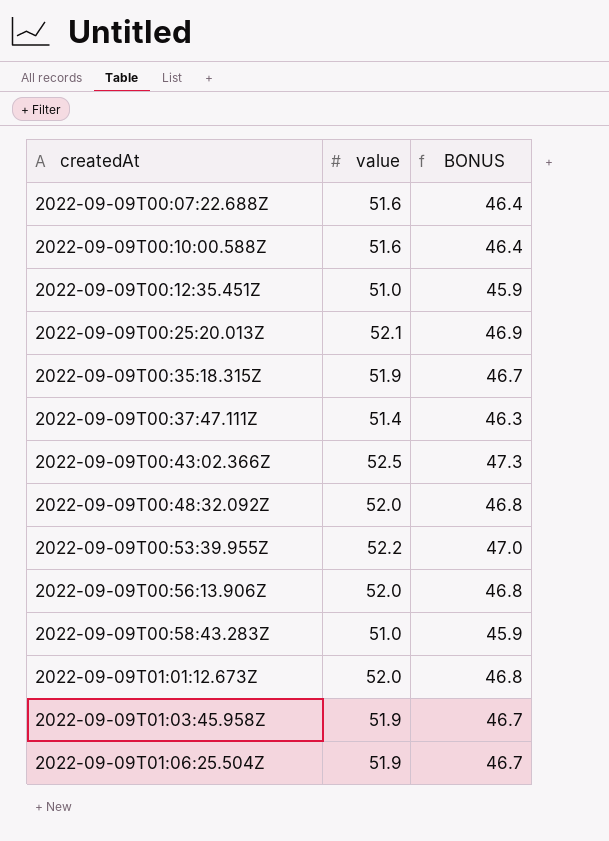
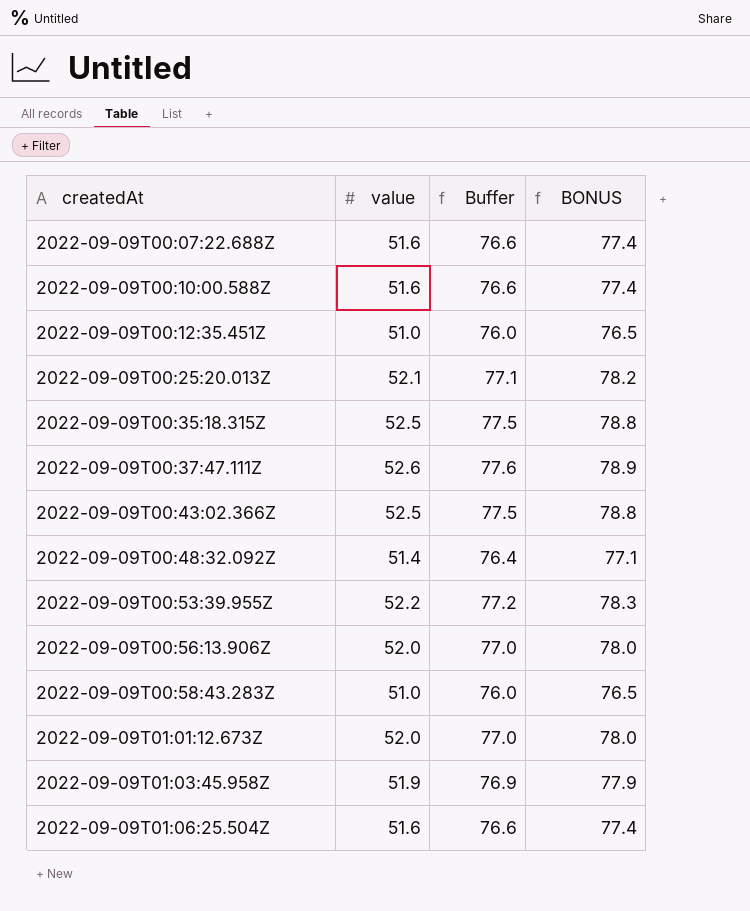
column Buffer | formula: none -> [value] + 25
column BONUS | formula: [value] * 0.9 -> [value] * 1.5
2022-09-09T00:35:18.315Z | value: 51.9 -> 52.5
2022-09-09T00:37:47.111Z | value: 51.4 -> 52.6
2022-09-09T00:48:32.092Z | value: 52.0 -> 51.4
2022-09-09T01:06:25.504Z | value: 51.9 -> 51.6

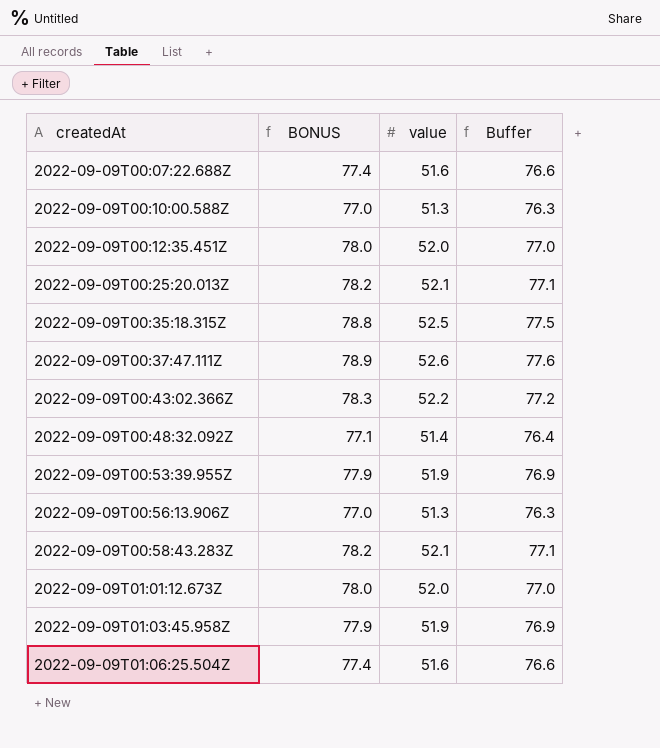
column BONUS | position: 4 -> 2
2022-09-09T00:10:00.588Z | BONUS: 77.4 -> 77.0
2022-09-09T00:10:00.588Z | value: 51.6 -> 51.3
2022-09-09T00:10:00.588Z | Buffer: 76.6 -> 76.3
2022-09-09T00:12:35.451Z | BONUS: 76.5 -> 78.0
2022-09-09T00:12:35.451Z | value: 51.0 -> 52.0
2022-09-09T00:12:35.451Z | Buffer: 76.0 -> 77.0
2022-09-09T00:43:02.366Z | BONUS: 78.8 -> 78.3
2022-09-09T00:43:02.366Z | value: 52.5 -> 52.2
2022-09-09T00:43:02.366Z | Buffer: 77.5 -> 77.2
2022-09-09T00:53:39.955Z | BONUS: 78.3 -> 77.9
2022-09-09T00:53:39.955Z | value: 52.2 -> 51.9
2022-09-09T00:53:39.955Z | Buffer: 77.2 -> 76.9
2022-09-09T00:56:13.906Z | BONUS: 78.0 -> 77.0
2022-09-09T00:56:13.906Z | value: 52.0 -> 51.3
2022-09-09T00:56:13.906Z | Buffer: 77.0 -> 76.3
2022-09-09T00:58:43.283Z | BONUS: 76.5 -> 78.2
2022-09-09T00:58:43.283Z | value: 51.0 -> 52.1
2022-09-09T00:58:43.283Z | Buffer: 76.0 -> 77.1

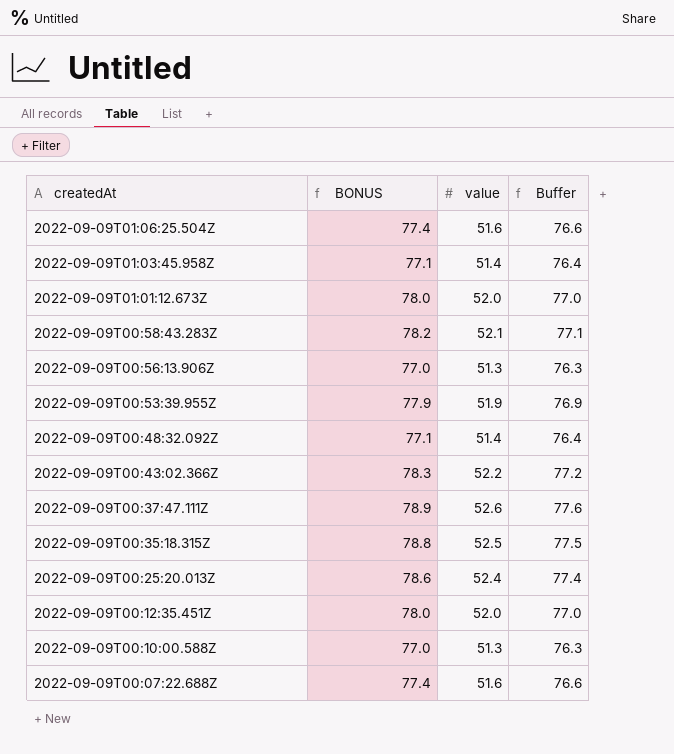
row order: createdAt ascending -> createdAt descending
2022-09-09T01:03:45.958Z | BONUS: 77.9 -> 77.1
2022-09-09T01:03:45.958Z | value: 51.9 -> 51.4
2022-09-09T01:03:45.958Z | Buffer: 76.9 -> 76.4
2022-09-09T00:25:20.013Z | BONUS: 78.2 -> 78.6
2022-09-09T00:25:20.013Z | value: 52.1 -> 52.4
2022-09-09T00:25:20.013Z | Buffer: 77.1 -> 77.4

